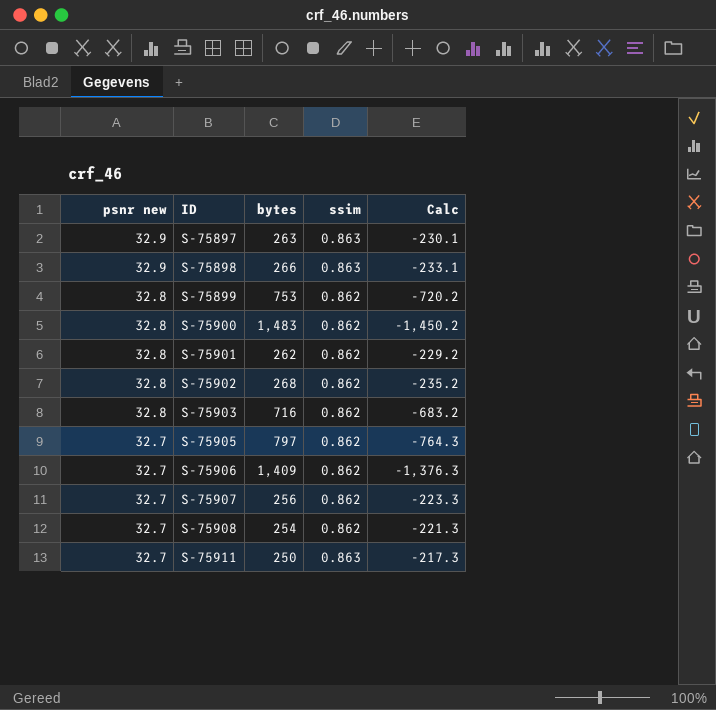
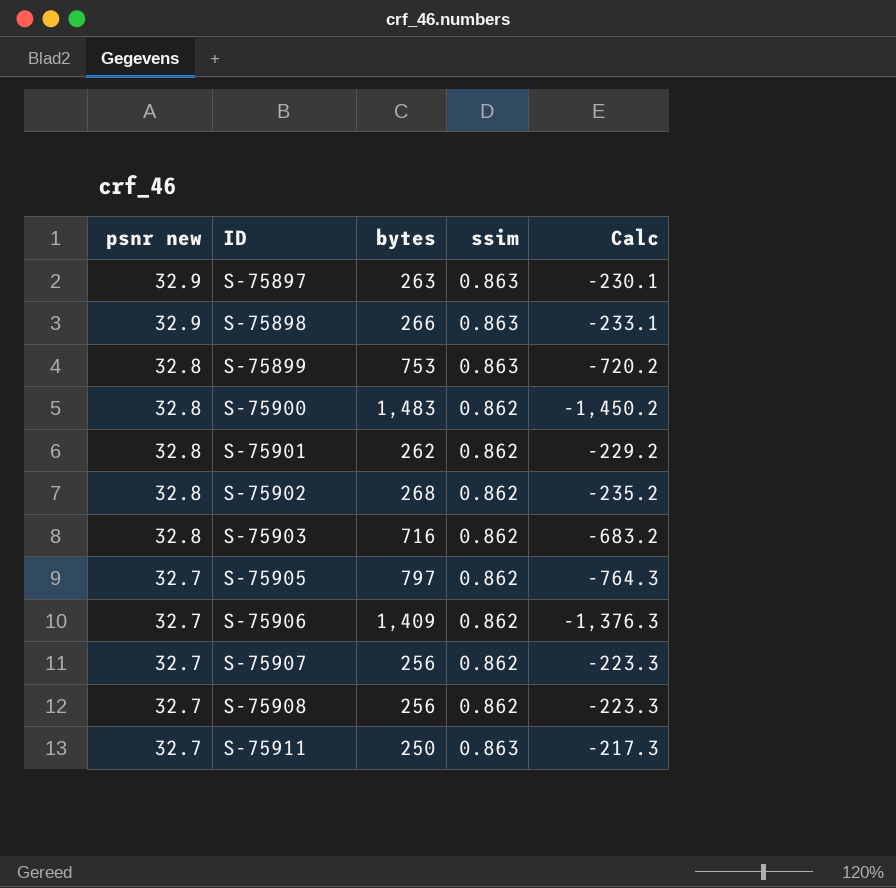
S-75899 | ssim: 0.862 -> 0.863
S-75908 | bytes: 254 -> 256
S-75908 | Calc: -221.3 -> -223.3

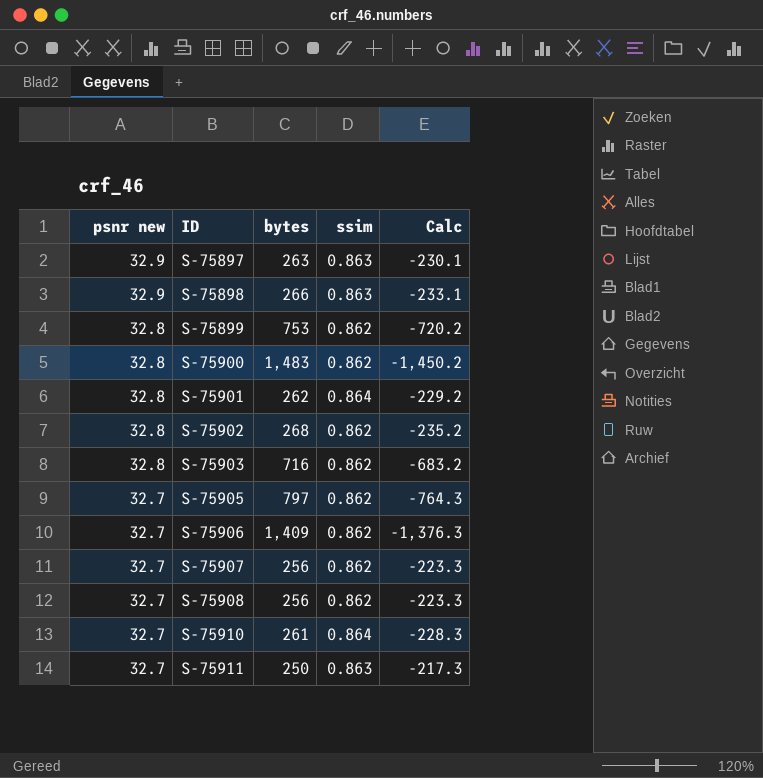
S-75899 | ssim: 0.863 -> 0.862
S-75901 | ssim: 0.862 -> 0.864
row S-75910: none -> 32.7 | 261 | 0.864 | -228.3

